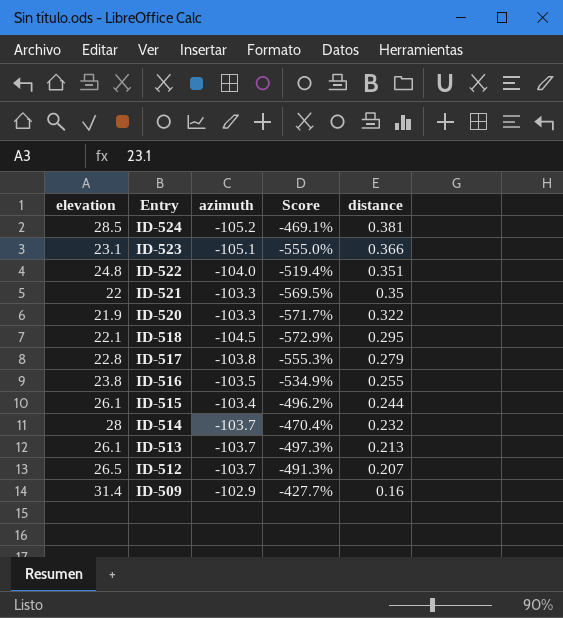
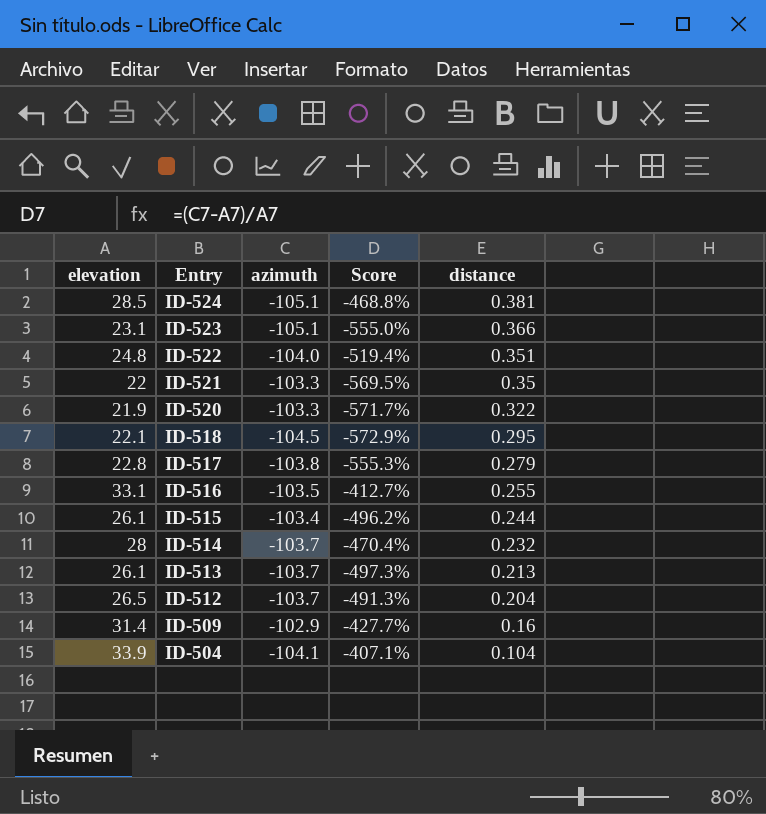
ID-524 | azimuth: -105.2 -> -105.1
ID-524 | Score: -469.1% -> -468.8%
ID-516 | elevation: 23.8 -> 33.1
ID-516 | Score: -534.9% -> -412.7%
ID-512 | distance: 0.207 -> 0.204
row ID-504: none -> 33.9 | -104.1 | -407.1% | 0.104

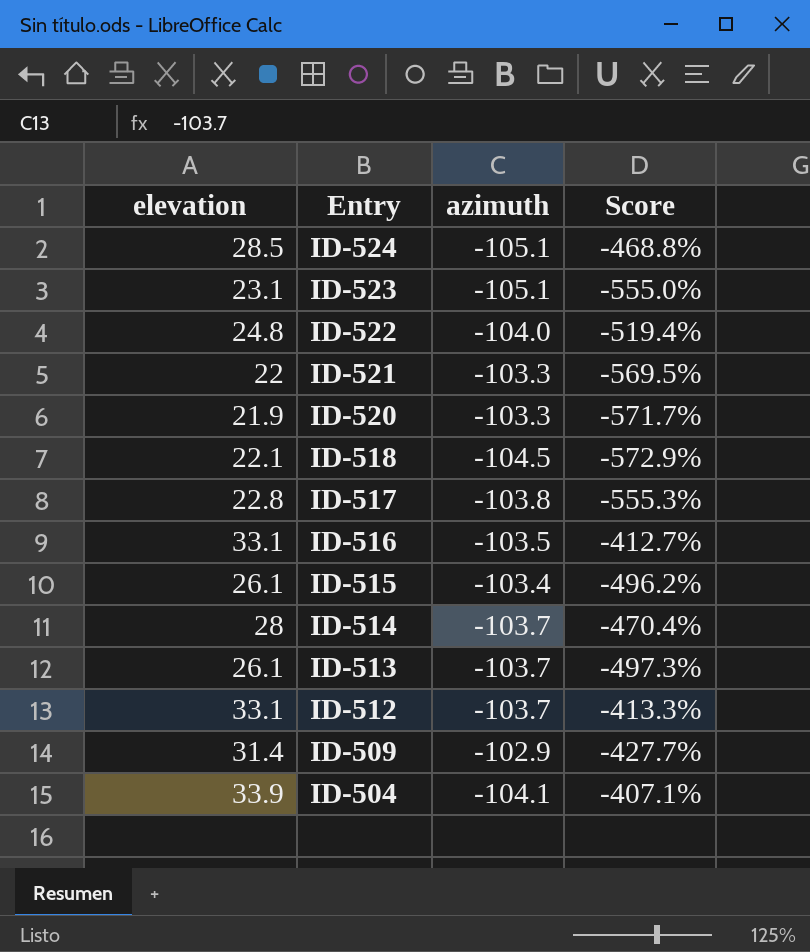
column distance | position: 5 -> none
ID-512 | elevation: 26.5 -> 33.1
ID-512 | Score: -491.3% -> -413.3%

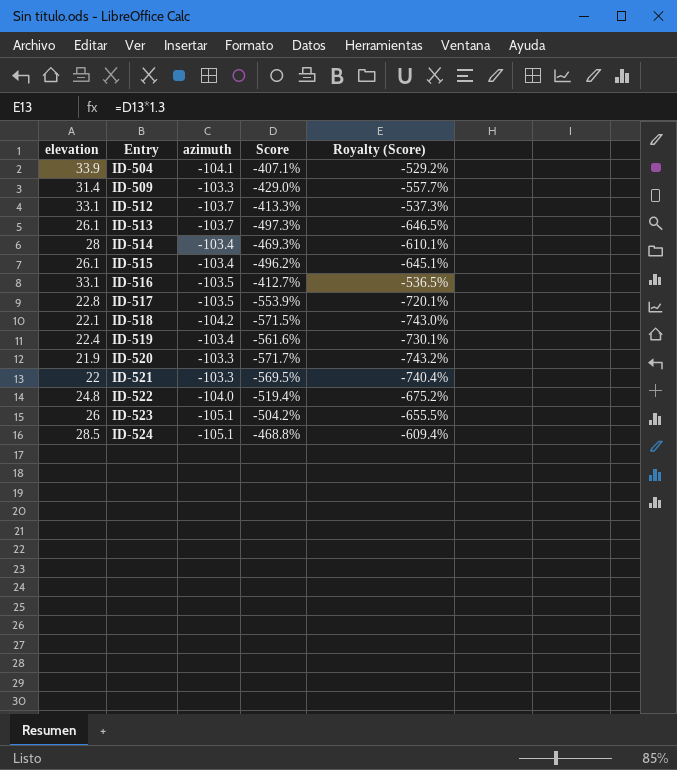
row order: Entry descending -> Entry ascending
column Royalty (Score) | formula: none -> [Score] * 1.3
ID-509 | azimuth: -102.9 -> -103.3
ID-509 | Score: -427.7% -> -429.0%
ID-514 | azimuth: -103.7 -> -103.4
ID-514 | Score: -470.4% -> -469.3%
ID-517 | azimuth: -103.8 -> -103.5
ID-517 | Score: -555.3% -> -553.9%
ID-518 | azimuth: -104.5 -> -104.2
ID-518 | Score: -572.9% -> -571.5%
row ID-519: none -> 22.4 | -103.4 | -561.6% | -730.1%
ID-523 | elevation: 23.1 -> 26
ID-523 | Score: -555.0% -> -504.2%

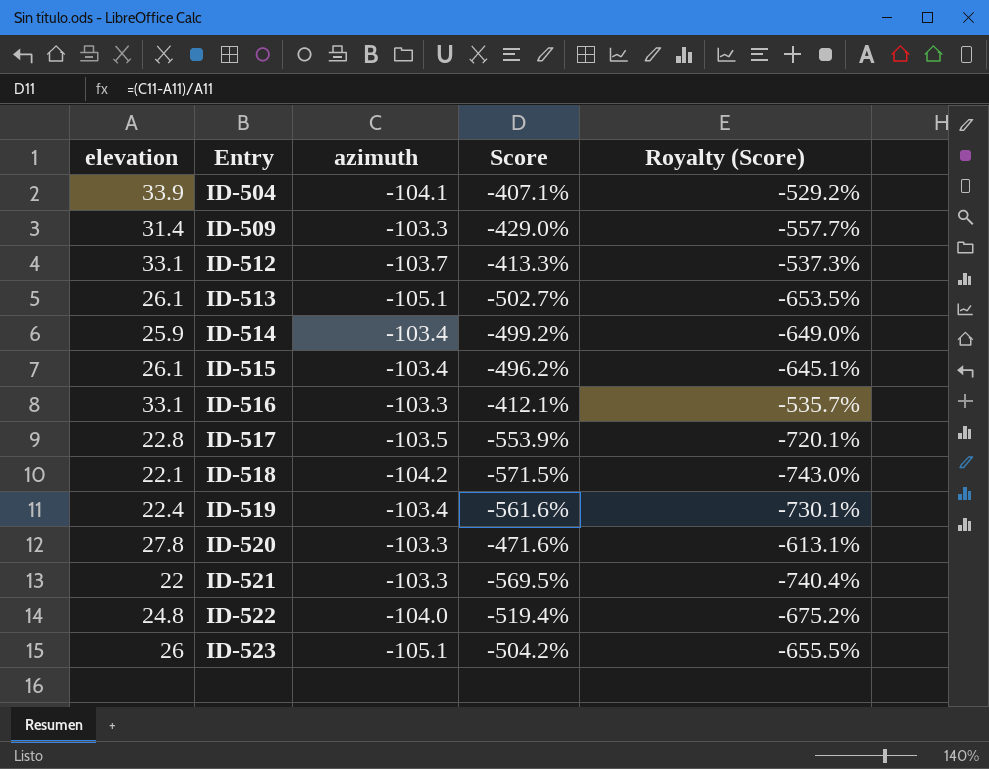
row ID-524: 28.5 | -105.1 | -468.8% | -609.4% -> none
ID-513 | azimuth: -103.7 -> -105.1
ID-513 | Score: -497.3% -> -502.7%
ID-513 | Royalty (Score): -646.5% -> -653.5%
ID-514 | elevation: 28 -> 25.9
ID-514 | Score: -469.3% -> -499.2%
ID-514 | Royalty (Score): -610.1% -> -649.0%
ID-516 | azimuth: -103.5 -> -103.3
ID-516 | Score: -412.7% -> -412.1%
ID-516 | Royalty (Score): -536.5% -> -535.7%
ID-520 | elevation: 21.9 -> 27.8
ID-520 | Score: -571.7% -> -471.6%
ID-520 | Royalty (Score): -743.2% -> -613.1%

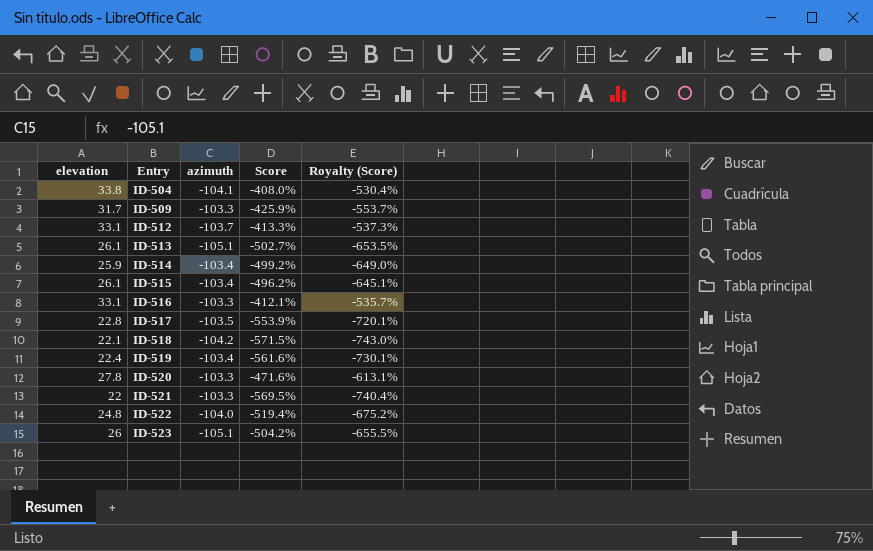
ID-504 | elevation: 33.9 -> 33.8
ID-504 | Score: -407.1% -> -408.0%
ID-504 | Royalty (Score): -529.2% -> -530.4%
ID-509 | elevation: 31.4 -> 31.7
ID-509 | Score: -429.0% -> -425.9%
ID-509 | Royalty (Score): -557.7% -> -553.7%

